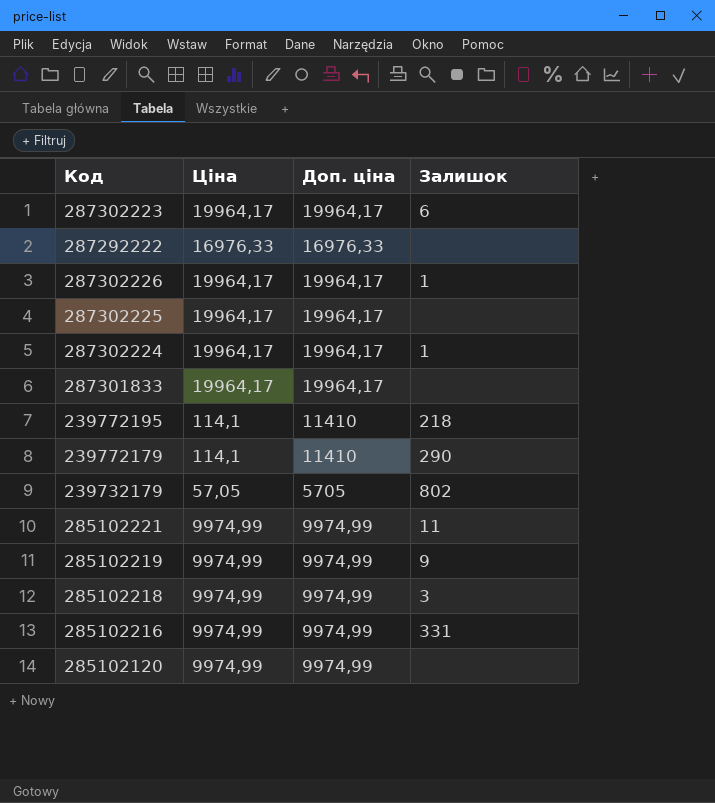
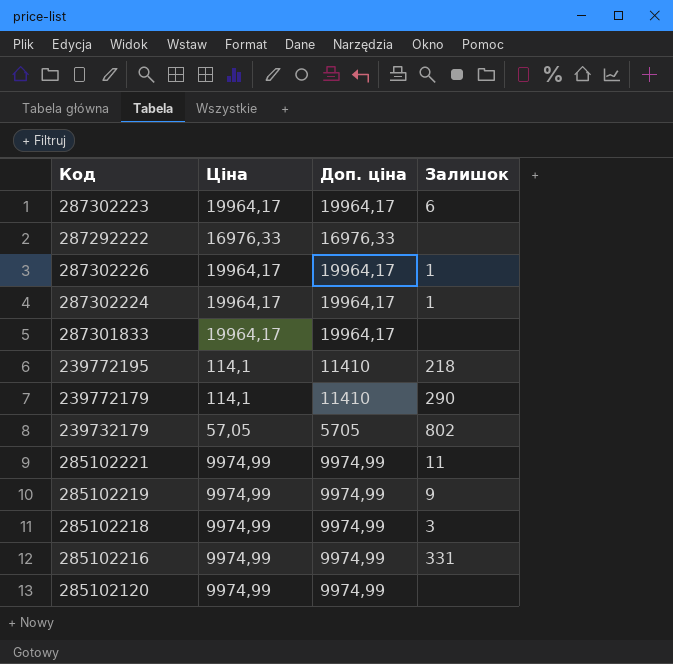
row 287302225: 19964,17 | 19964,17 | none -> none

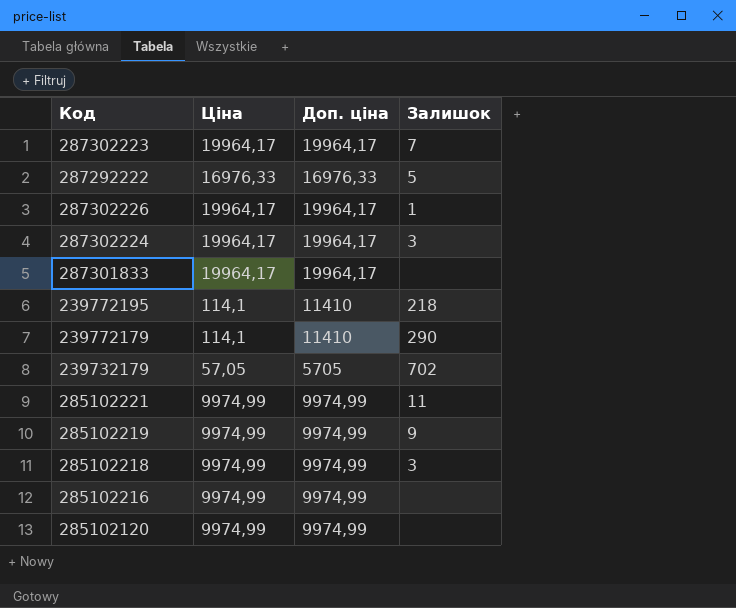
287302223 | Залишок: 6 -> 7
287292222 | Залишок: none -> 5
287302224 | Залишок: 1 -> 3
239732179 | Залишок: 802 -> 702
285102216 | Залишок: 331 -> none

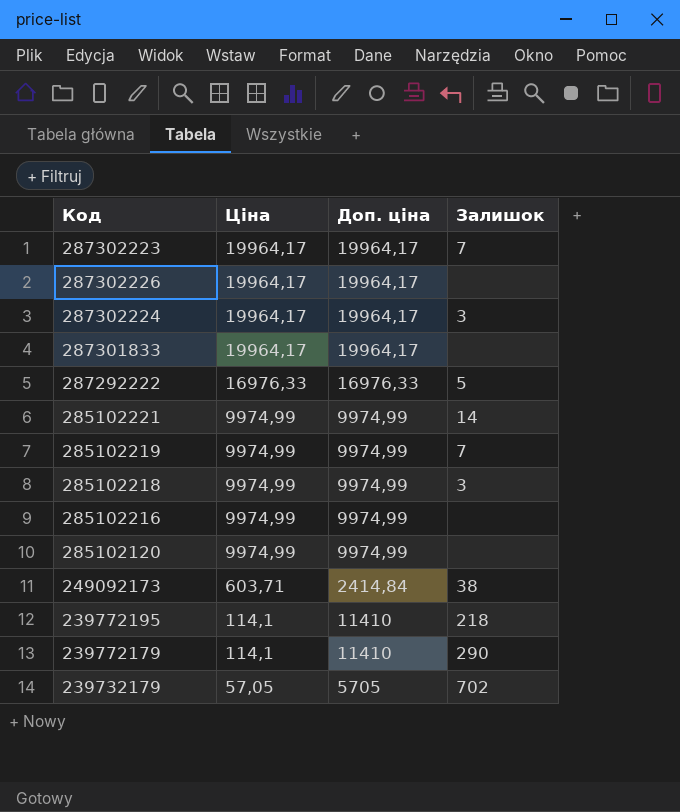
row order: none -> Ціна descending
287302226 | Залишок: 1 -> none
285102221 | Залишок: 11 -> 14
285102219 | Залишок: 9 -> 7
row 249092173: none -> 603,71 | 2414,84 | 38

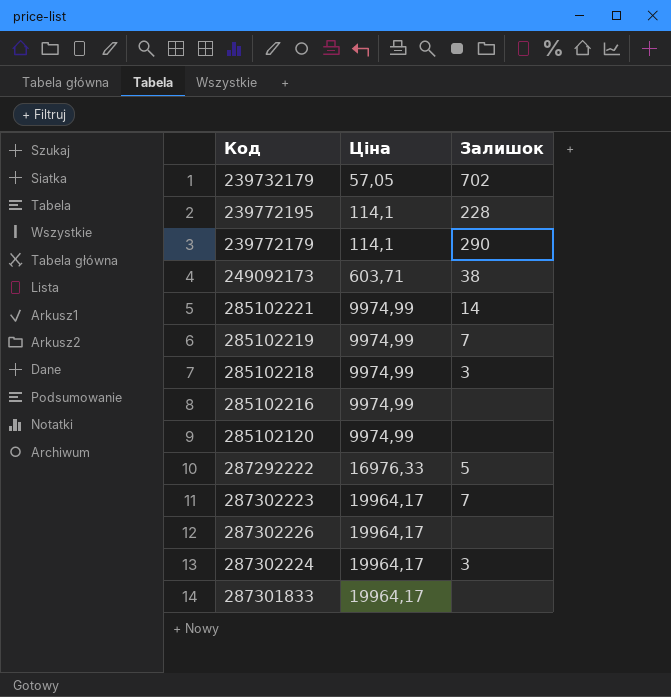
row order: Ціна descending -> Ціна ascending
column Доп. ціна | position: 3 -> none
239772195 | Залишок: 218 -> 228

